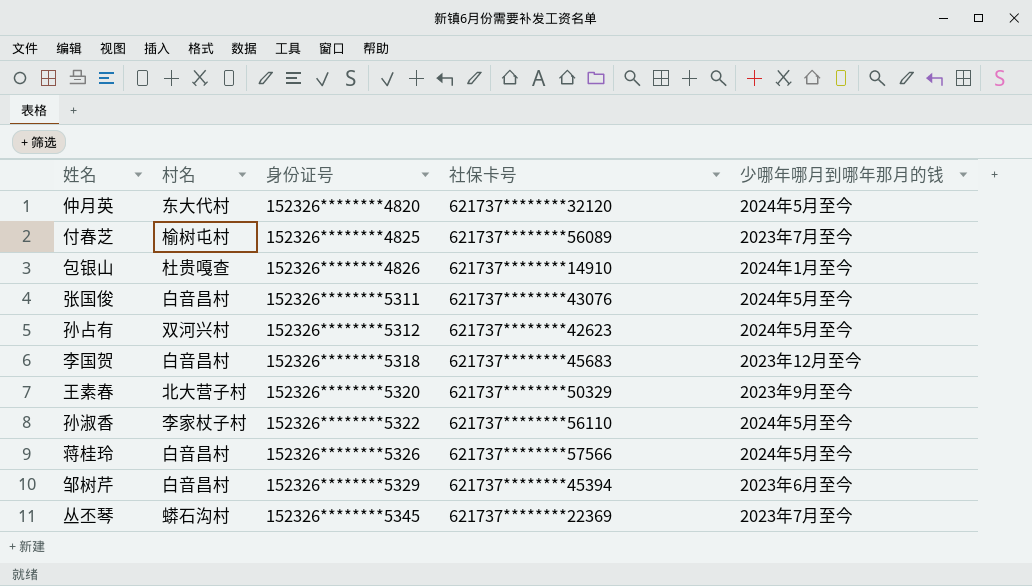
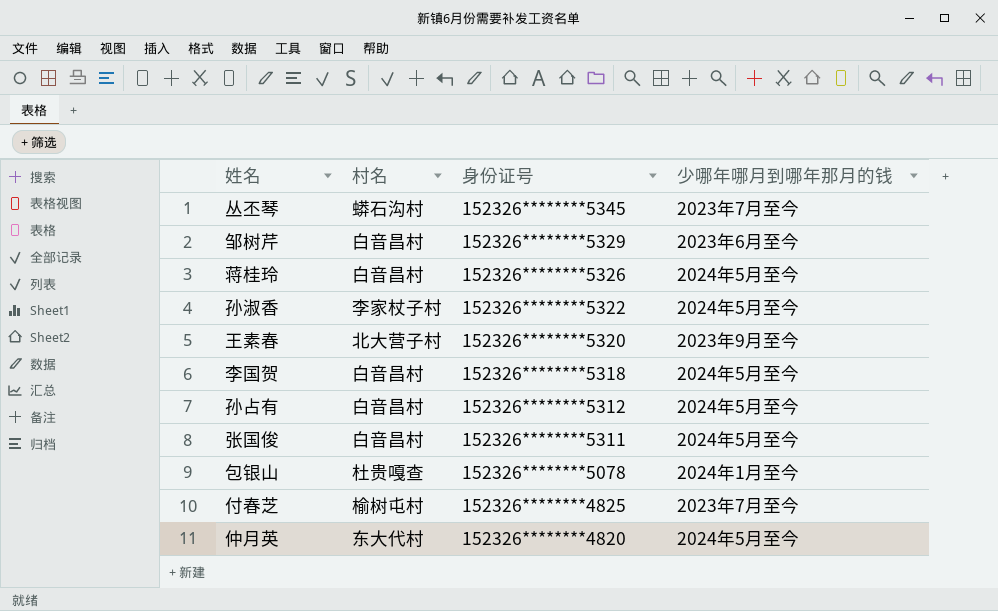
row order: 身份证号 ascending -> 身份证号 descending
column 社保卡号 | position: 4 -> none
李国贺 | 少哪年哪月到哪年那月的钱: 2023年12月至今 -> 2024年5月至今
孙占有 | 村名: 双河兴村 -> 白音昌村
包银山 | 身份证号: 152326********4826 -> 152326********5078

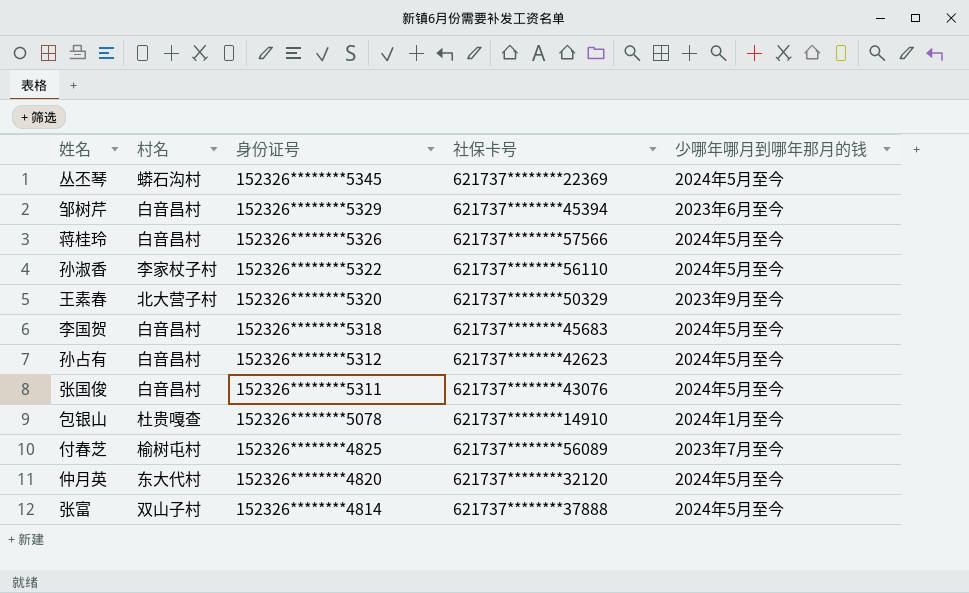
column 社保卡号 | position: none -> 4
丛丕琴 | 少哪年哪月到哪年那月的钱: 2023年7月至今 -> 2024年5月至今
row 张富: none -> 双山子村 | 152326********4814 | 621737********37888 | 2024年5月至今

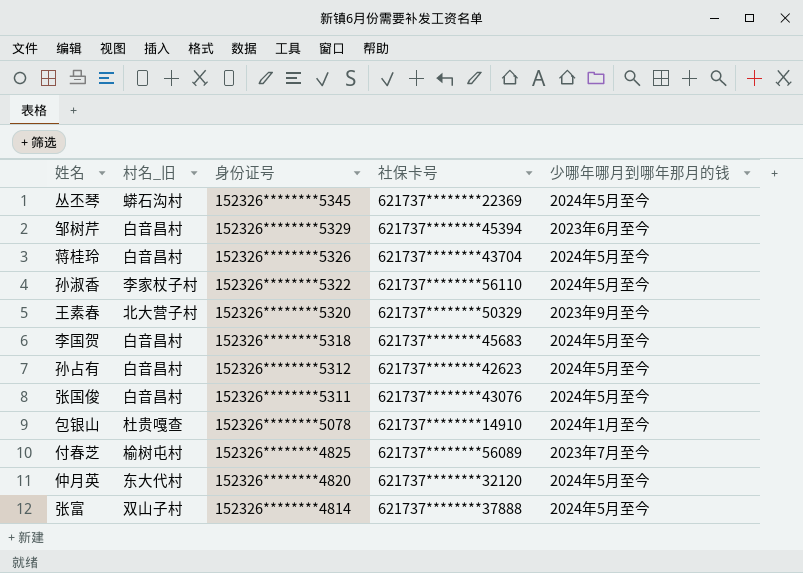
column name: 村名 -> 村名_旧
蒋桂玲 | 社保卡号: 621737********57566 -> 621737********43704

